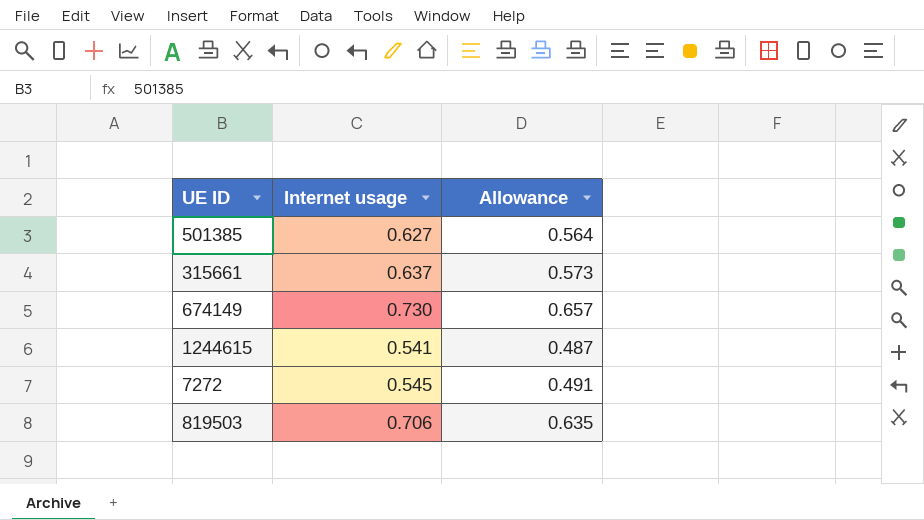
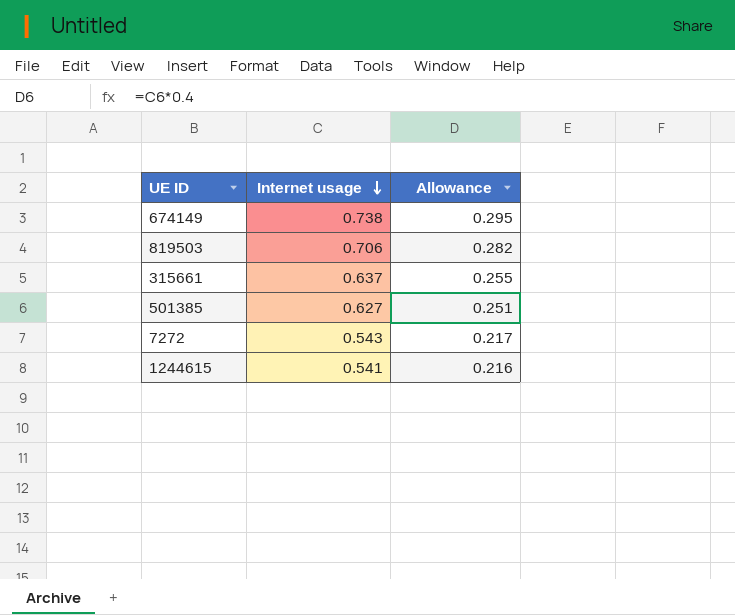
row order: none -> Internet usage descending
column Allowance | formula: [Internet usage] * 0.9 -> [Internet usage] * 0.4
674149 | Internet usage: 0.730 -> 0.738
7272 | Internet usage: 0.545 -> 0.543

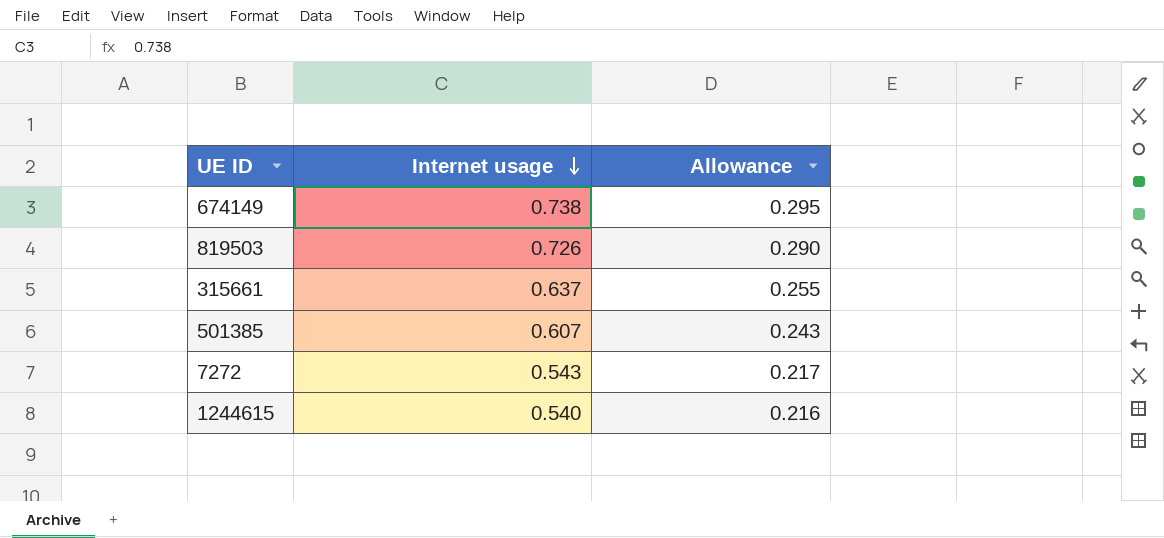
819503 | Internet usage: 0.706 -> 0.726
819503 | Allowance: 0.282 -> 0.290
501385 | Internet usage: 0.627 -> 0.607
501385 | Allowance: 0.251 -> 0.243
1244615 | Internet usage: 0.541 -> 0.540

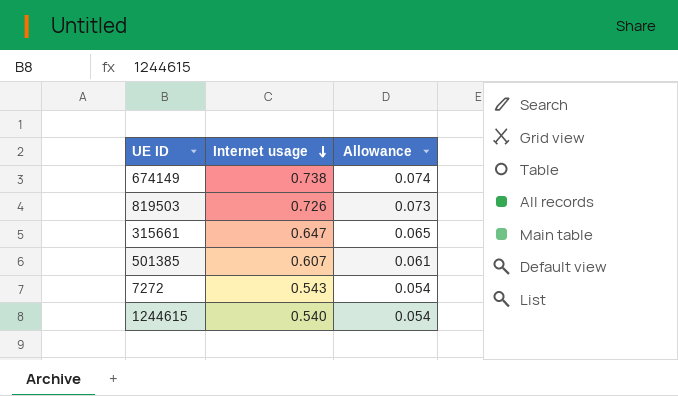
column Allowance | formula: [Internet usage] * 0.4 -> [Internet usage] * 0.1
315661 | Internet usage: 0.637 -> 0.647

